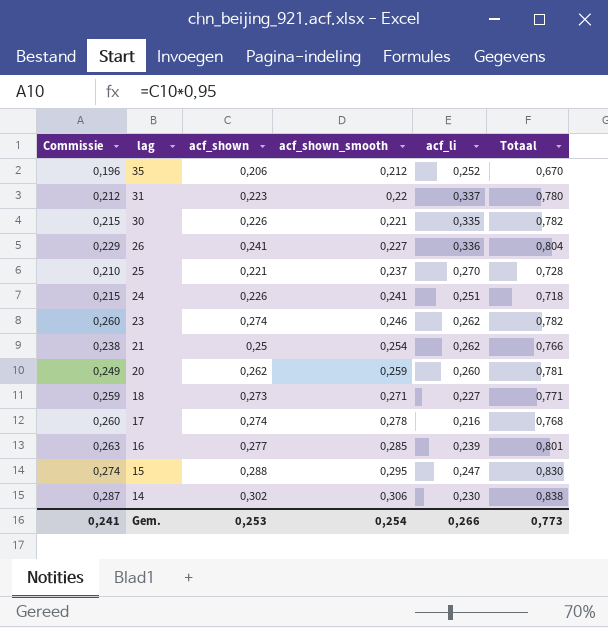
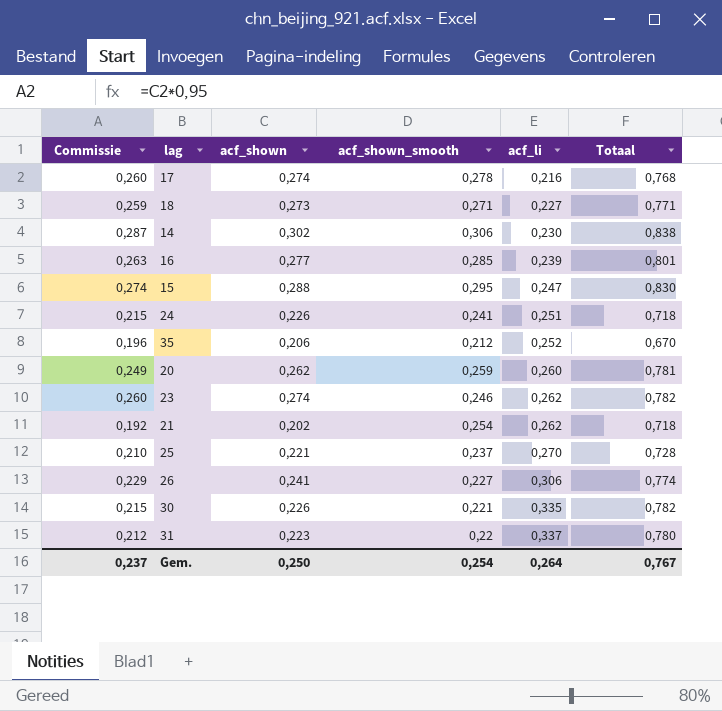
row order: lag descending -> acf_li ascending
21 | Commissie: 0,238 -> 0,192
21 | acf_shown: 0,25 -> 0,202
21 | Totaal: 0,766 -> 0,718
26 | acf_li: 0,336 -> 0,306
26 | Totaal: 0,804 -> 0,774
Gem. | Commissie: 0,241 -> 0,237
Gem. | acf_shown: 0,253 -> 0,250
Gem. | acf_li: 0,266 -> 0,264
Gem. | Totaal: 0,773 -> 0,767

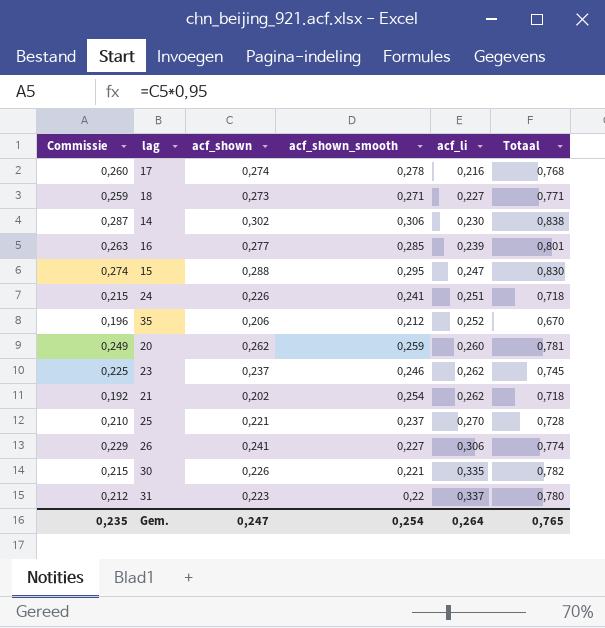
23 | Commissie: 0,260 -> 0,225
23 | acf_shown: 0,274 -> 0,237
23 | Totaal: 0,782 -> 0,745
Gem. | Commissie: 0,237 -> 0,235
Gem. | acf_shown: 0,250 -> 0,247
Gem. | Totaal: 0,767 -> 0,765

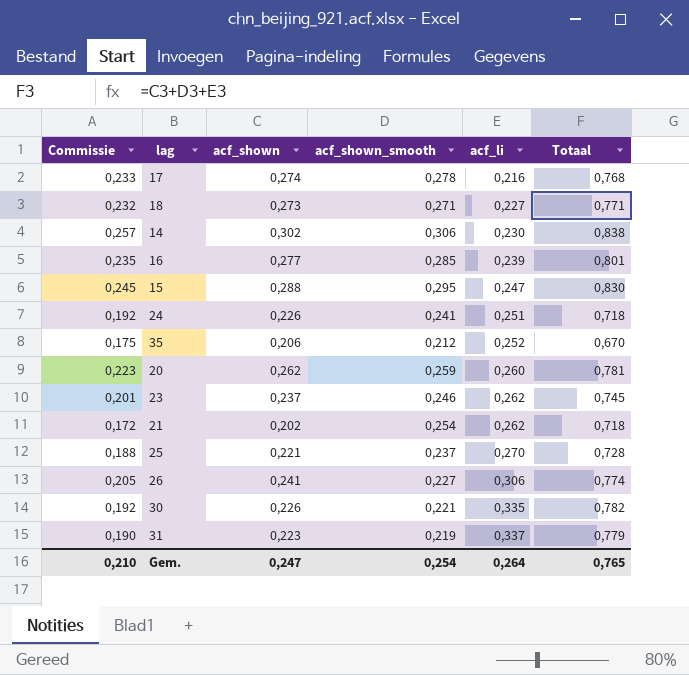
column Commissie | formula: [acf_shown] * 0,95 -> [acf_shown] * 0,85
31 | acf_shown_smooth: 0,22 -> 0,219
31 | Totaal: 0,780 -> 0,779
Gem. | Commissie: 0,235 -> 0,210

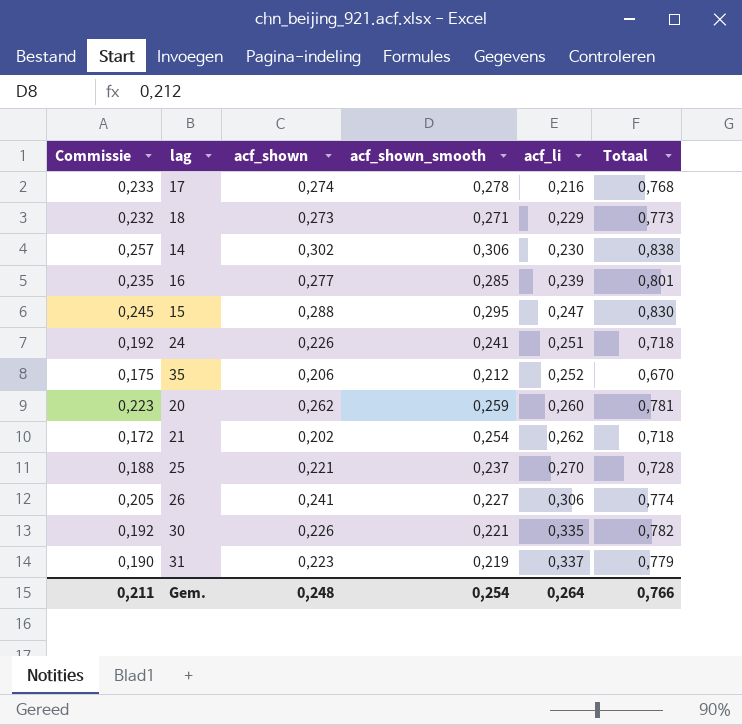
row 23: 0,201 | 0,237 | 0,246 | 0,262 | 0,745 -> none
18 | acf_li: 0,227 -> 0,229
18 | Totaal: 0,771 -> 0,773
Gem. | Commissie: 0,210 -> 0,211
Gem. | acf_shown: 0,247 -> 0,248
Gem. | Totaal: 0,765 -> 0,766

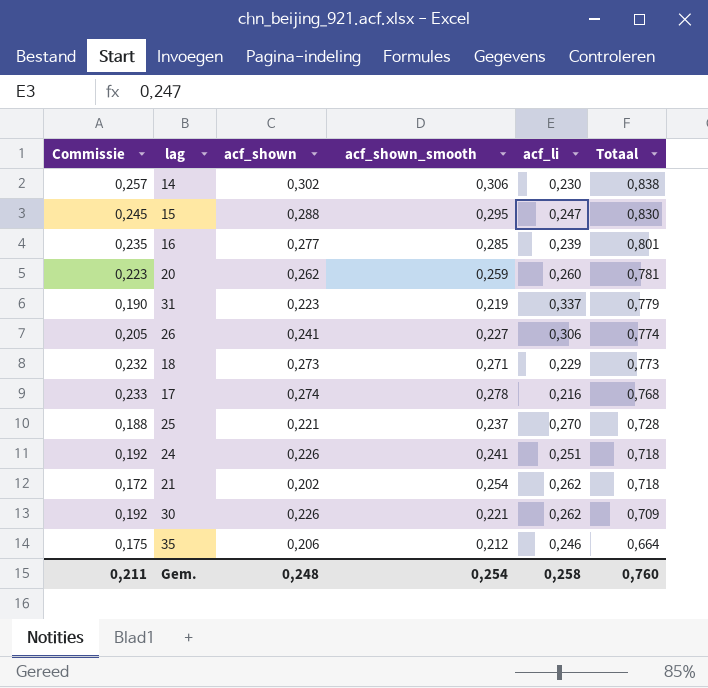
row order: acf_li ascending -> Totaal descending
30 | acf_li: 0,335 -> 0,262
30 | Totaal: 0,782 -> 0,709
35 | acf_li: 0,252 -> 0,246
35 | Totaal: 0,670 -> 0,664
Gem. | acf_li: 0,264 -> 0,258
Gem. | Totaal: 0,766 -> 0,760

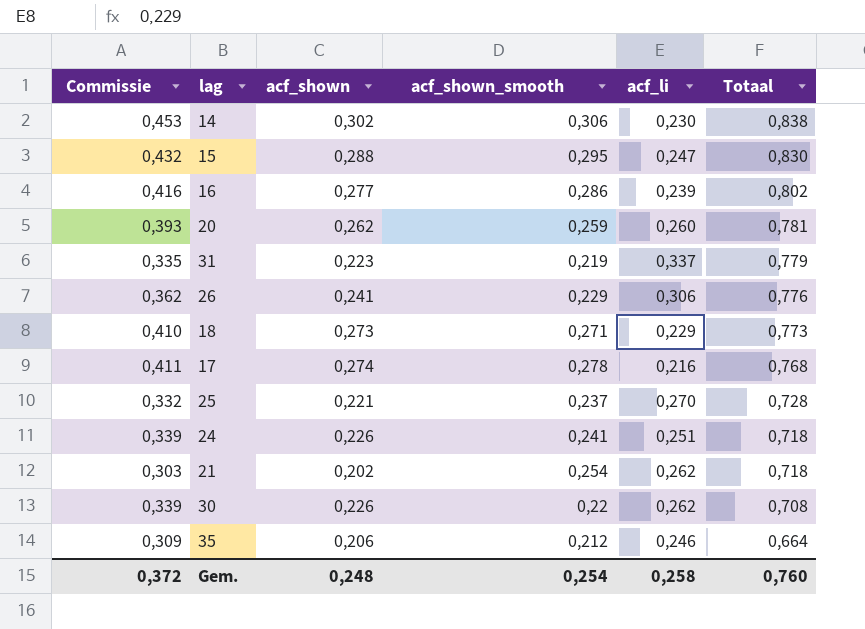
column Commissie | formula: [acf_shown] * 0,85 -> [acf_shown] * 1,5
16 | acf_shown_smooth: 0,285 -> 0,286
16 | Totaal: 0,801 -> 0,802
26 | acf_shown_smooth: 0,227 -> 0,229
26 | Totaal: 0,774 -> 0,776
30 | acf_shown_smooth: 0,221 -> 0,22
30 | Totaal: 0,709 -> 0,708
Gem. | Commissie: 0,211 -> 0,372

